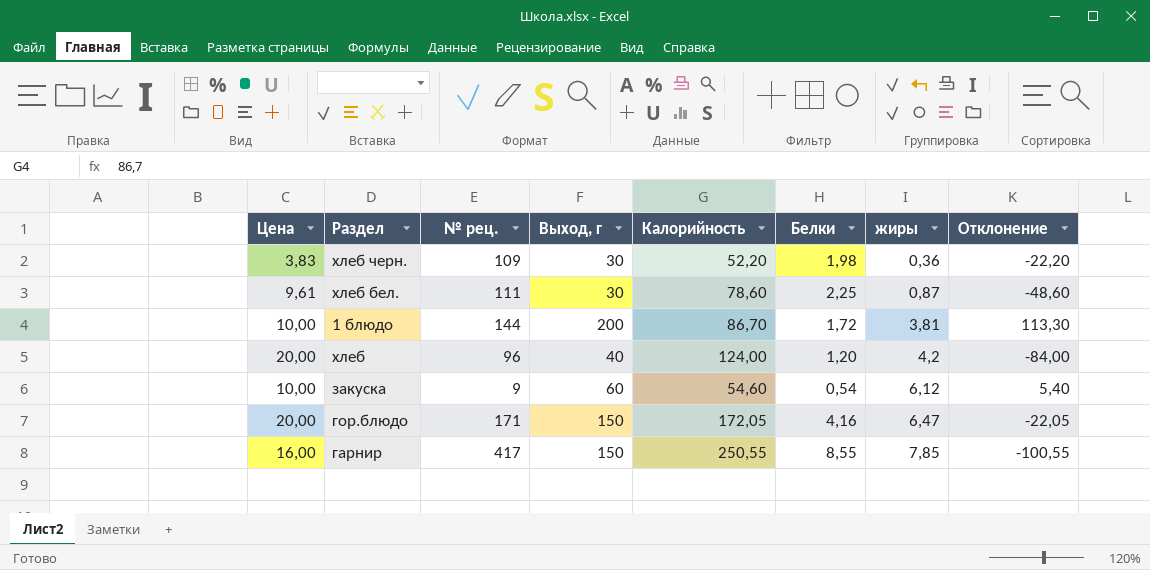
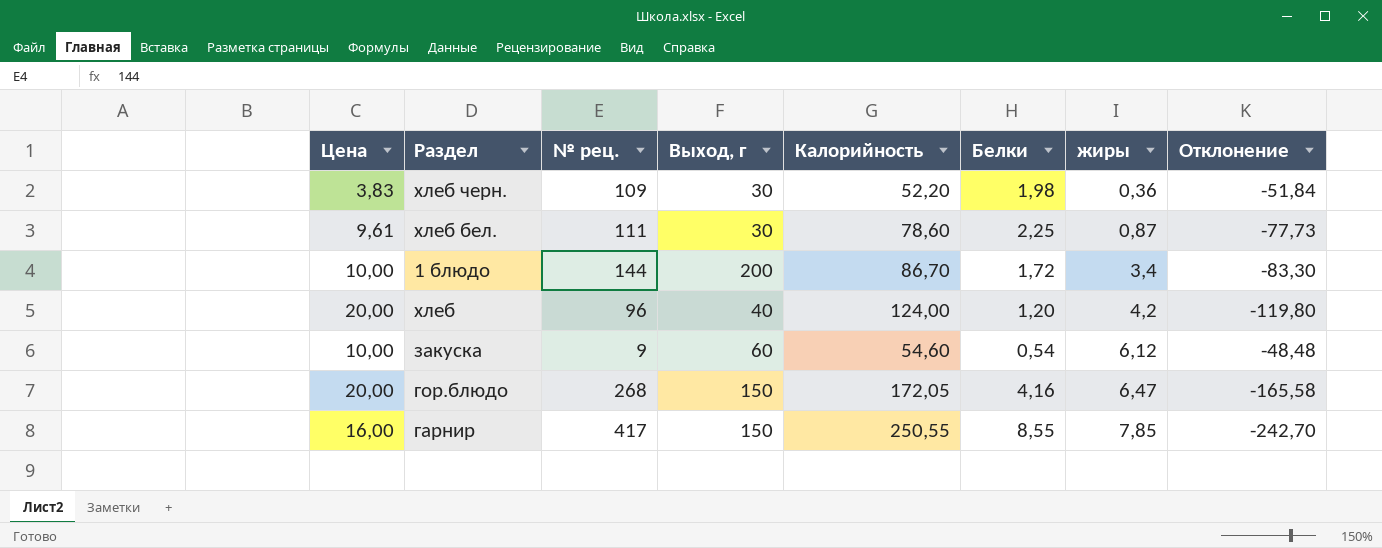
column Отклонение | formula: [Выход, г] - [Калорийность] -> [жиры] - [Калорийность]
1 блюдо | жиры: 3,81 -> 3,4
гор.блюдо | № рец.: 171 -> 268

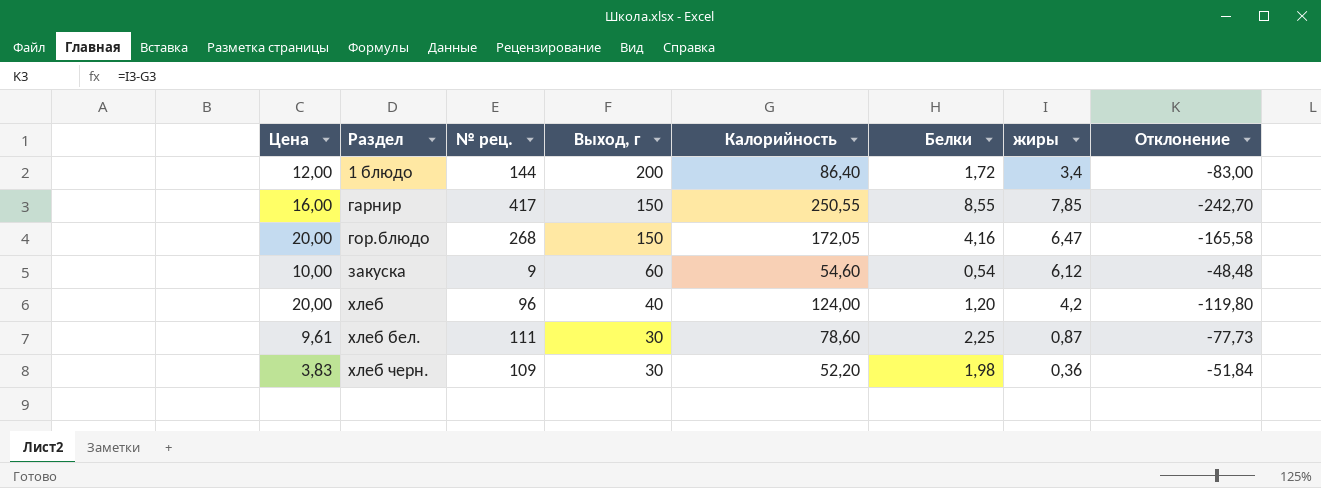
row order: жиры ascending -> Раздел ascending
1 блюдо | Цена: 10,00 -> 12,00
1 блюдо | Калорийность: 86,70 -> 86,40
1 блюдо | Отклонение: -83,30 -> -83,00

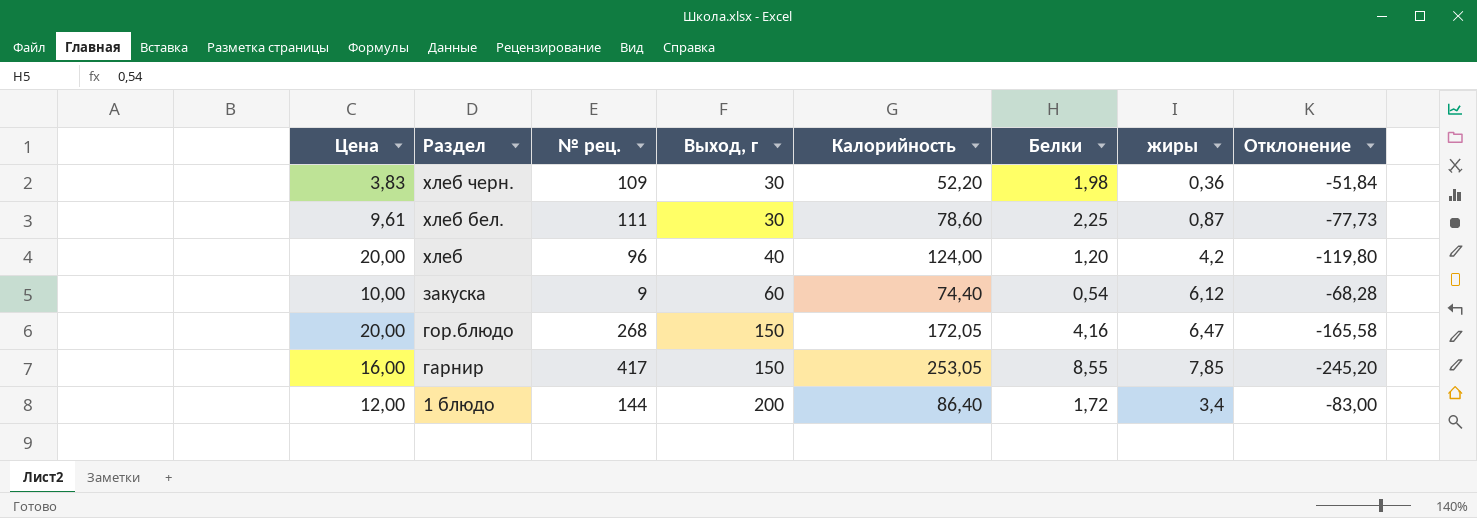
row order: Раздел ascending -> Раздел descending
закуска | Калорийность: 54,60 -> 74,40
закуска | Отклонение: -48,48 -> -68,28
гарнир | Калорийность: 250,55 -> 253,05
гарнир | Отклонение: -242,70 -> -245,20

